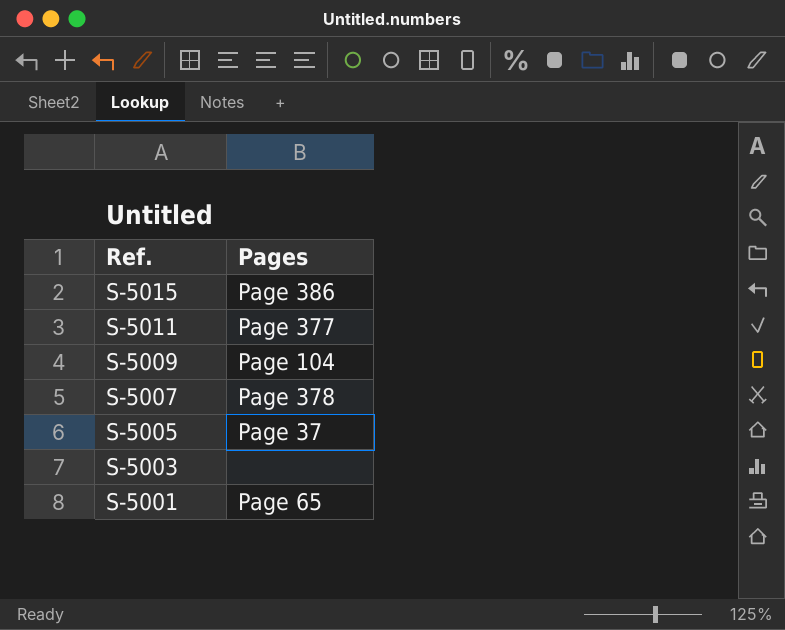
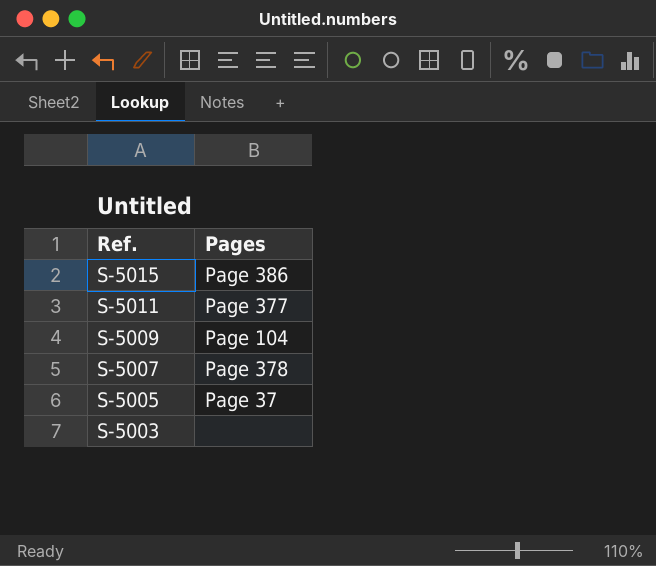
row S-5001: Page 65 -> none

